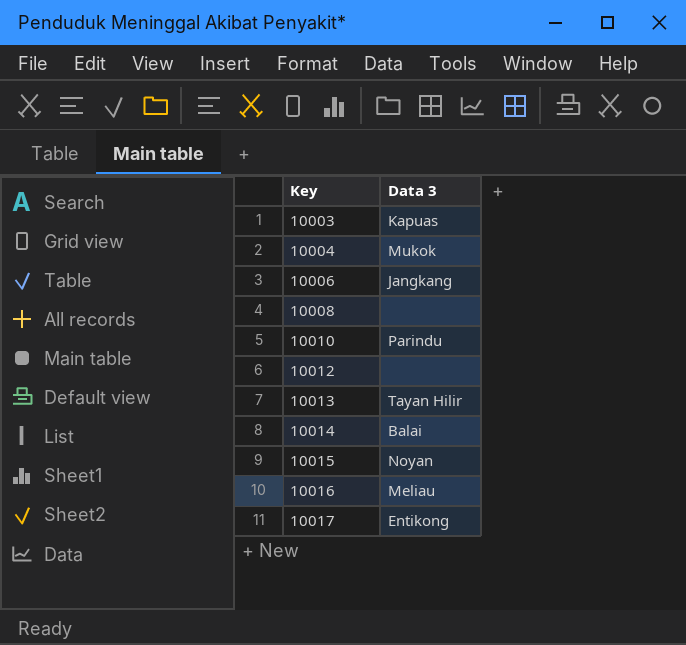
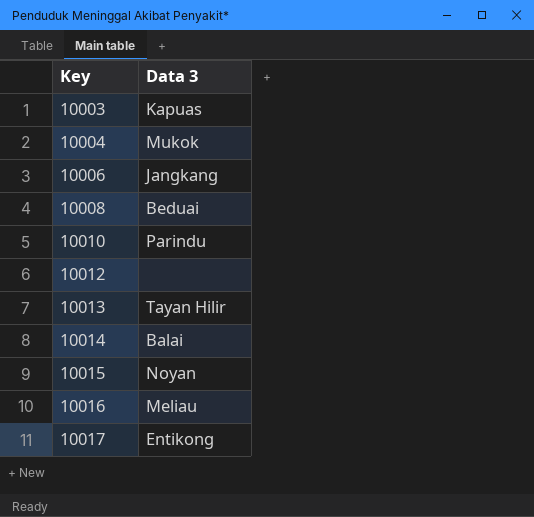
10008 | Data 3: none -> Beduai

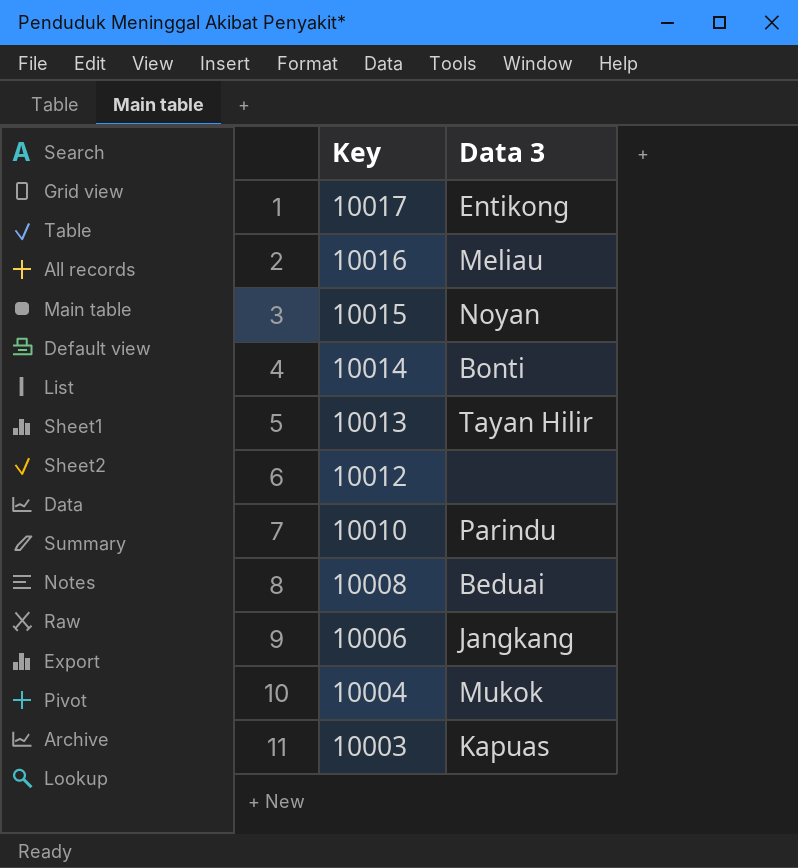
row order: Key ascending -> Key descending
10014 | Data 3: Balai -> Bonti

